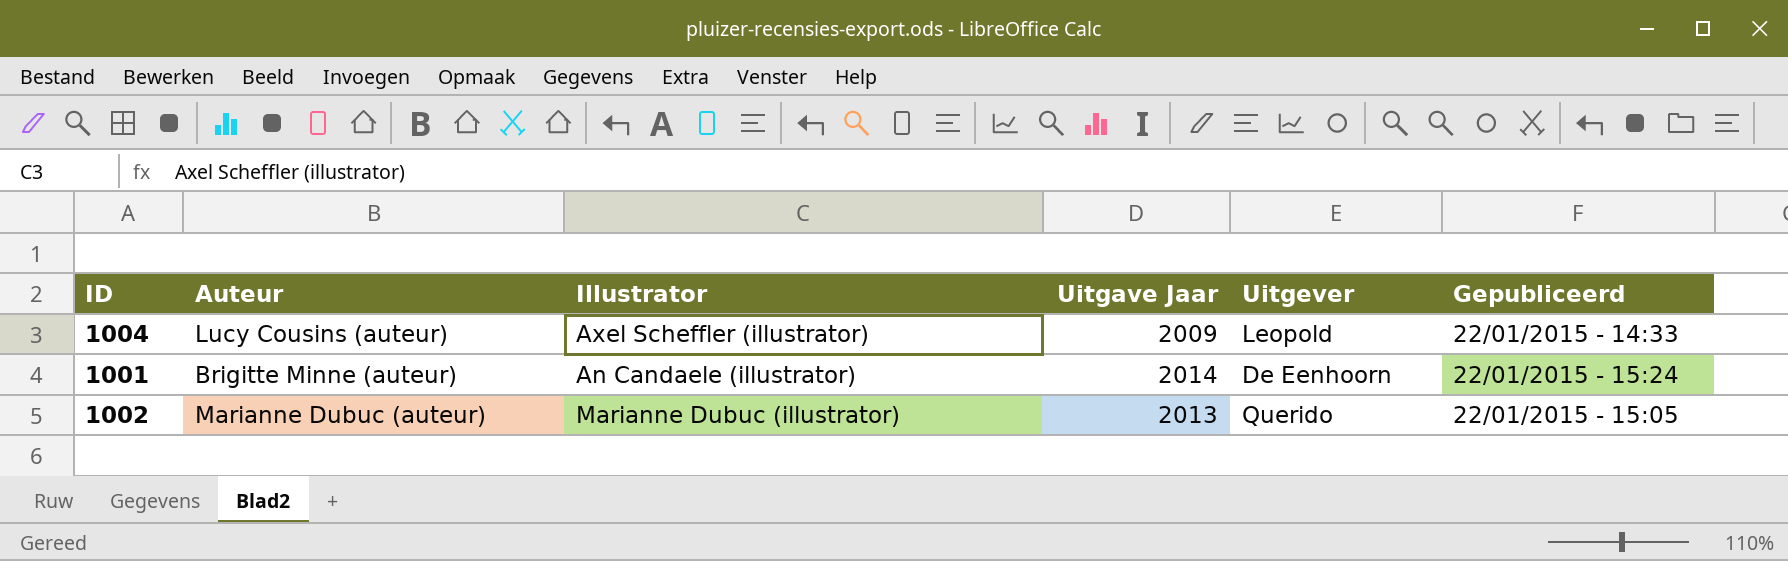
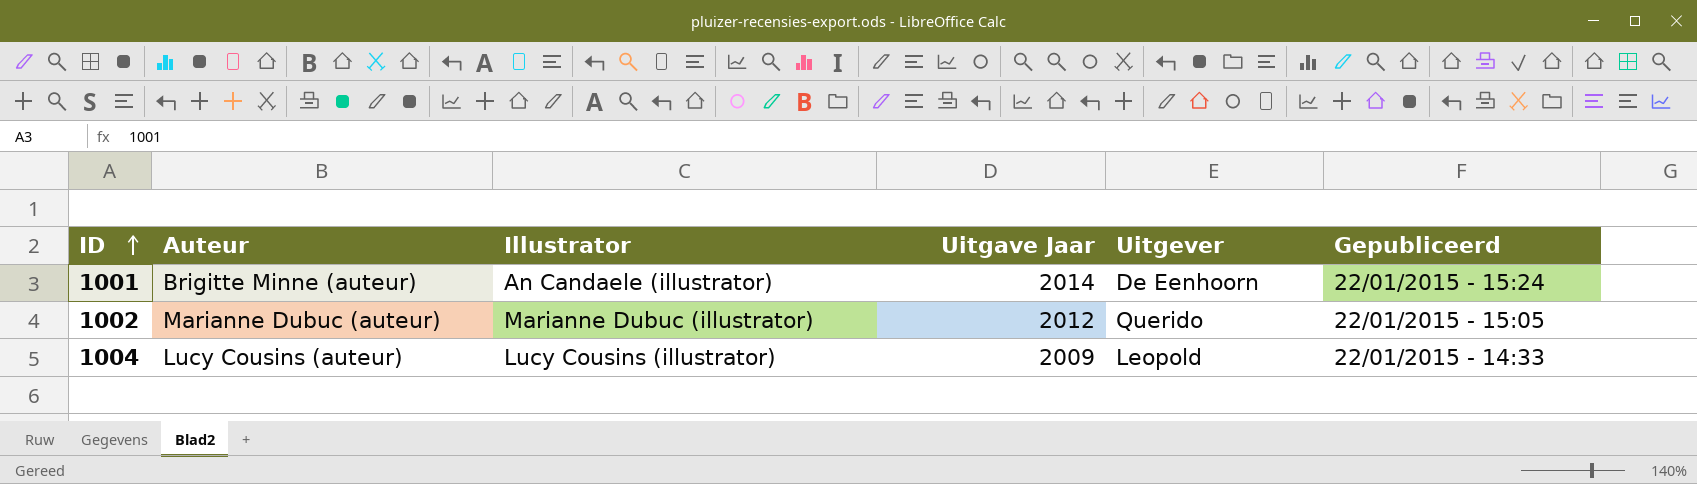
row order: none -> ID ascending
1002 | Uitgave Jaar: 2013 -> 2012
1004 | Illustrator: Axel Scheffler (illustrator) -> Lucy Cousins (illustrator)

